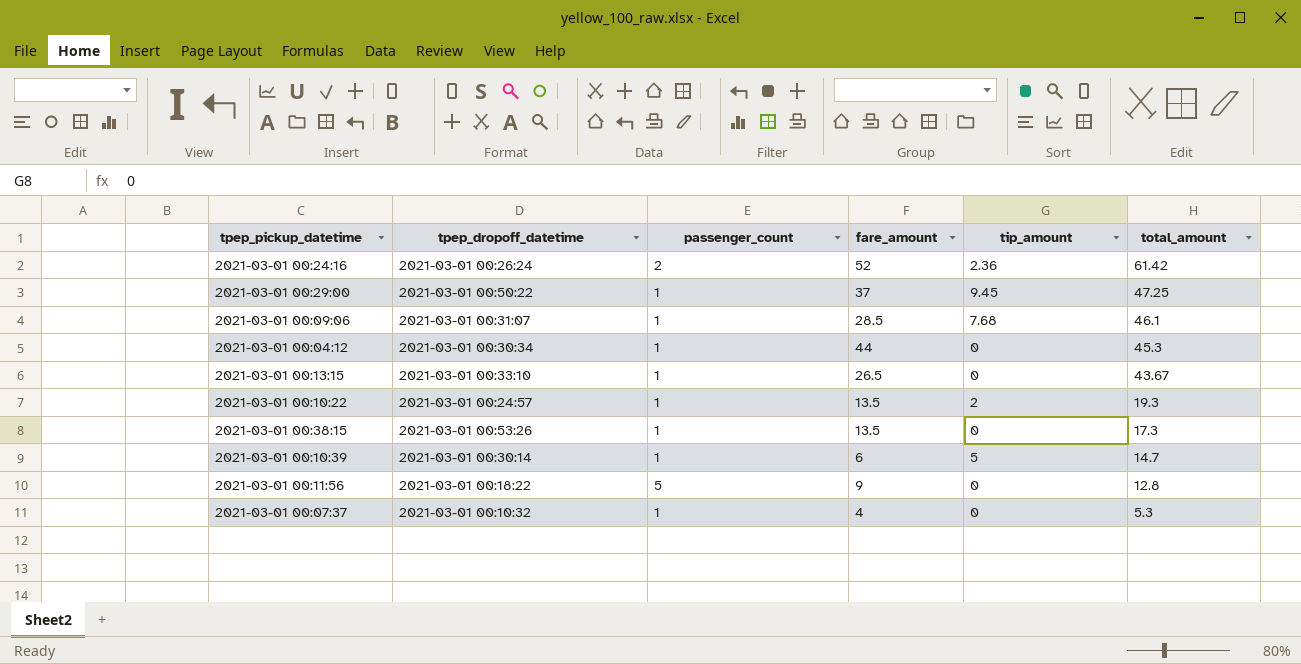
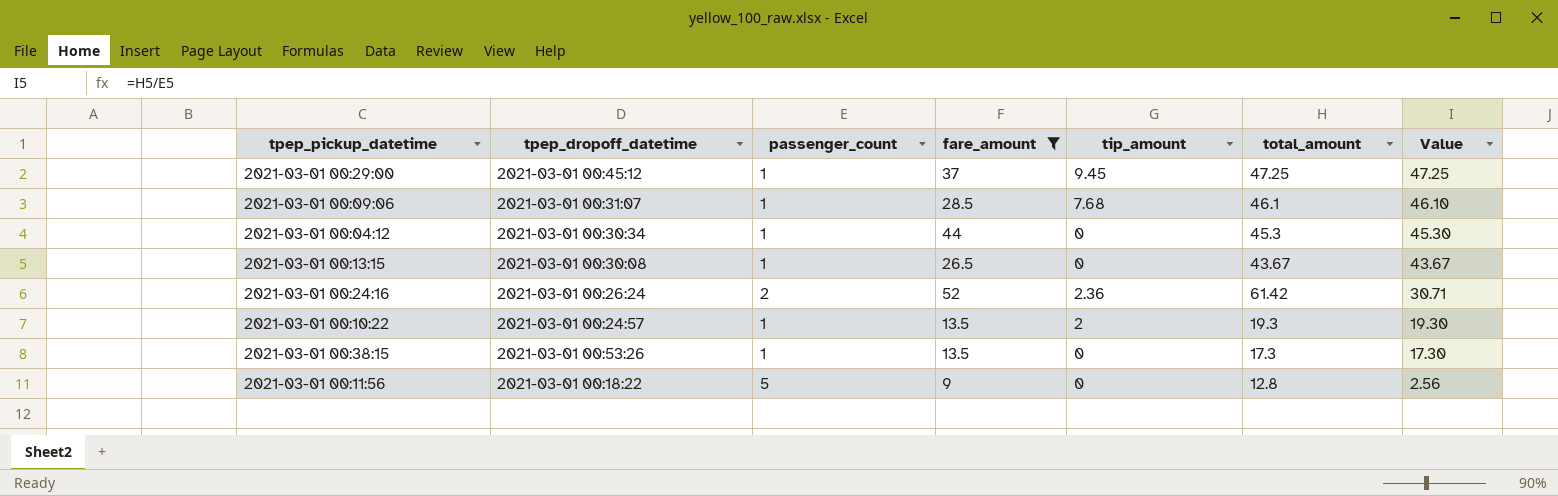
filter: none -> fare_amount >= 9
row order: total_amount descending -> Value descending
column Value | formula: none -> [total_amount] / [passenger_count]
2021-03-01 00:29:00 | tpep_dropoff_datetime: 2021-03-01 00:50:22 -> 2021-03-01 00:45:12
2021-03-01 00:13:15 | tpep_dropoff_datetime: 2021-03-01 00:33:10 -> 2021-03-01 00:30:08

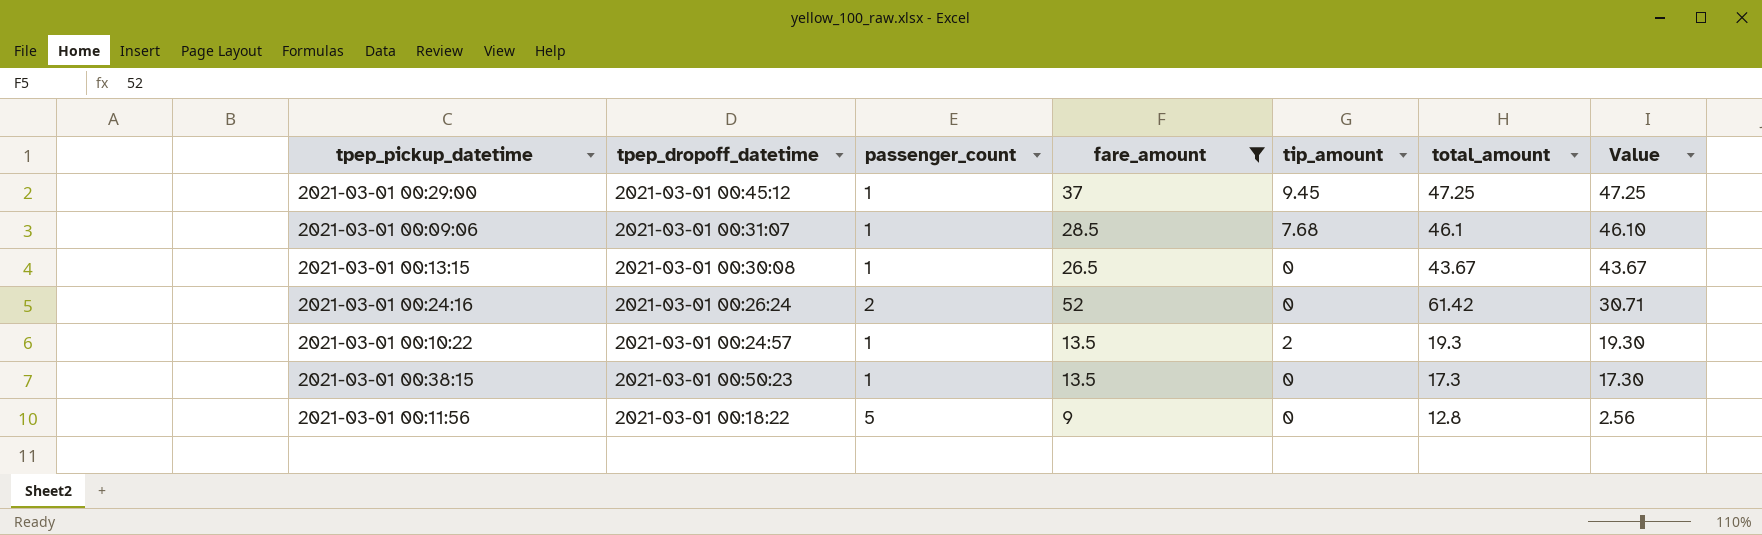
row 2021-03-01 00:04:12: 2021-03-01 00:30:34 | 1 | 44 | 0 | 45.3 | 45.30 -> none
2021-03-01 00:24:16 | tip_amount: 2.36 -> 0
2021-03-01 00:38:15 | tpep_dropoff_datetime: 2021-03-01 00:53:26 -> 2021-03-01 00:50:23

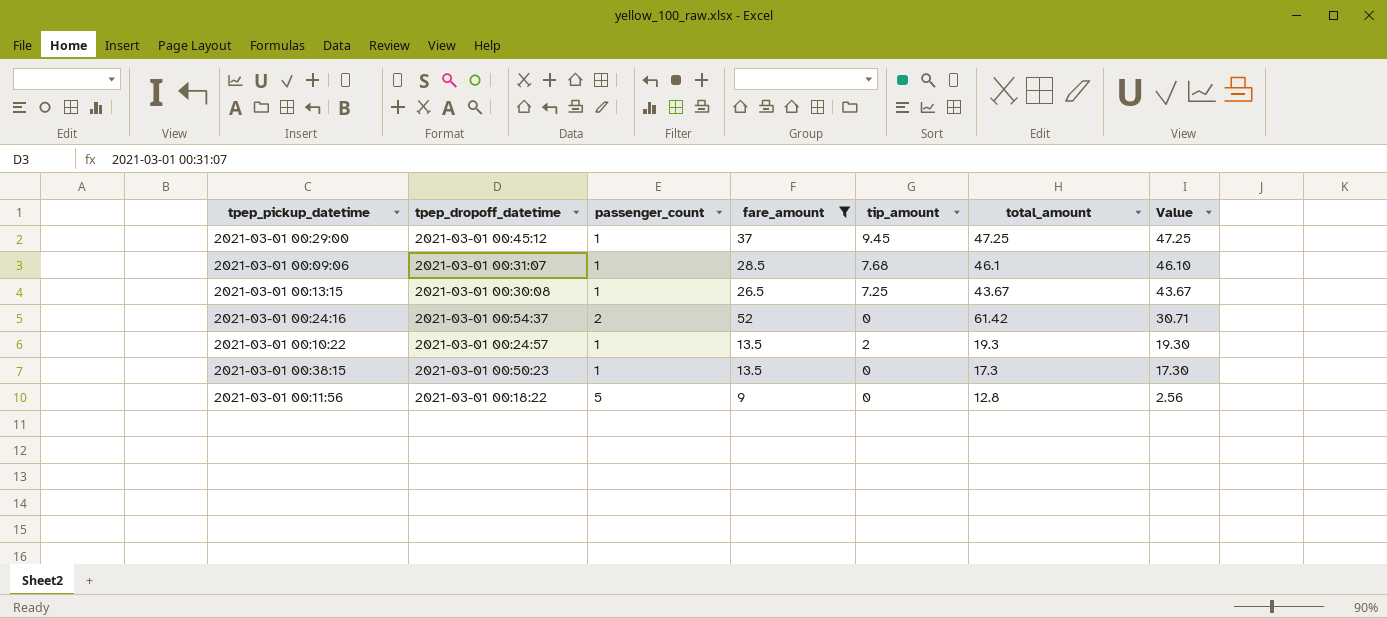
2021-03-01 00:13:15 | tip_amount: 0 -> 7.25
2021-03-01 00:24:16 | tpep_dropoff_datetime: 2021-03-01 00:26:24 -> 2021-03-01 00:54:37

